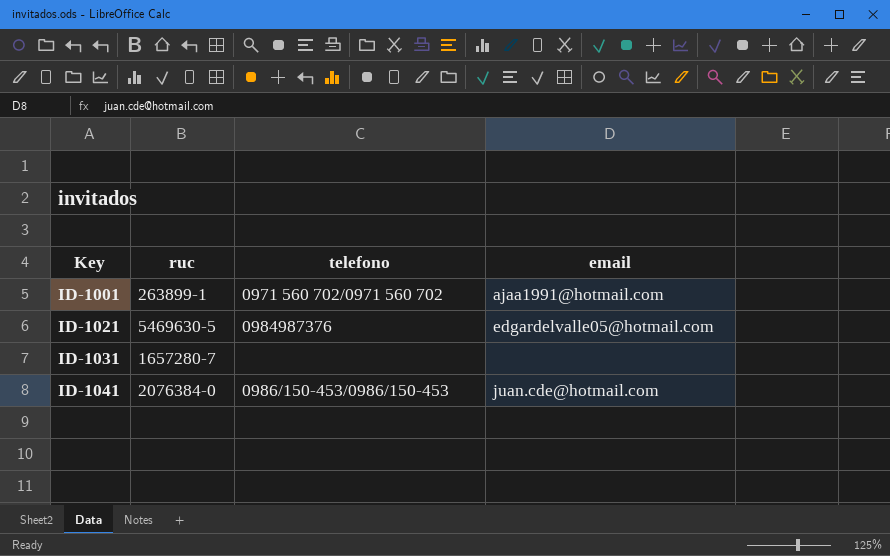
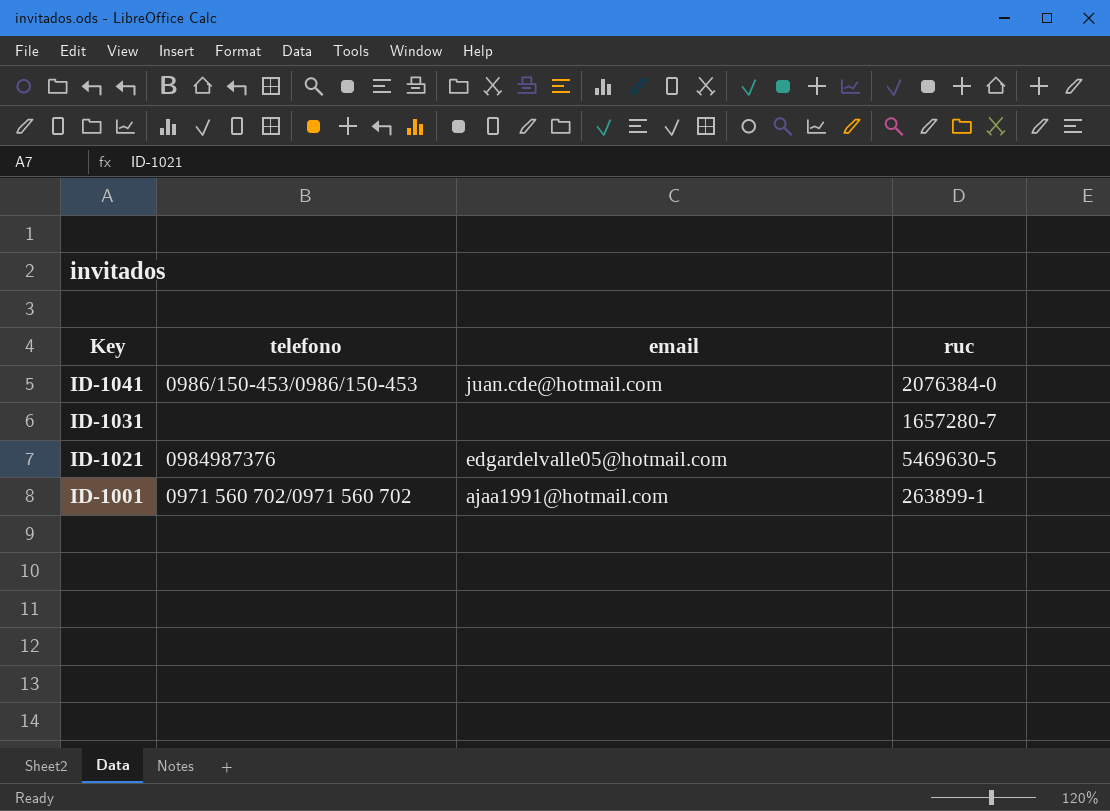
row order: Key ascending -> Key descending
column ruc | position: 2 -> 4

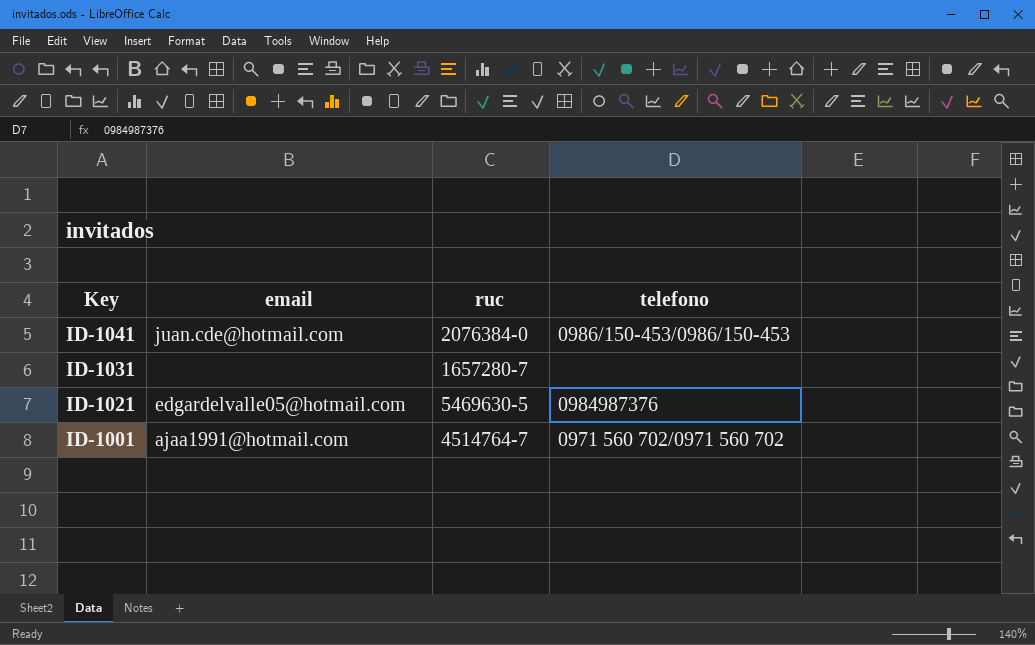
column telefono | position: 2 -> 4
ID-1001 | ruc: 263899-1 -> 4514764-7

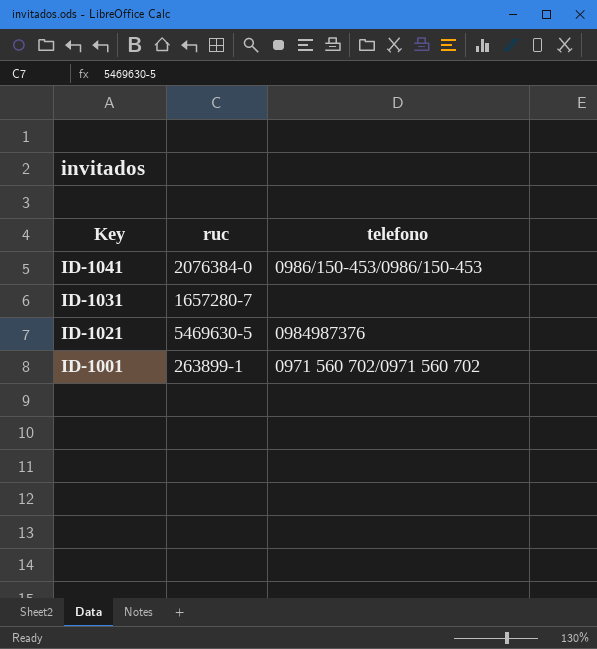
column email | position: 2 -> none
ID-1001 | ruc: 4514764-7 -> 263899-1

